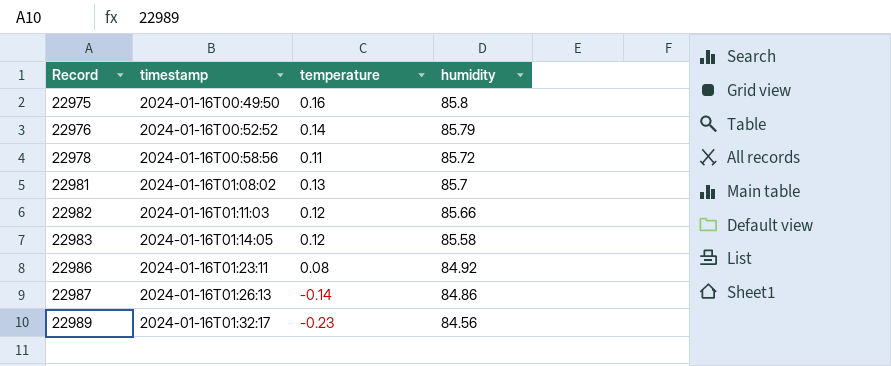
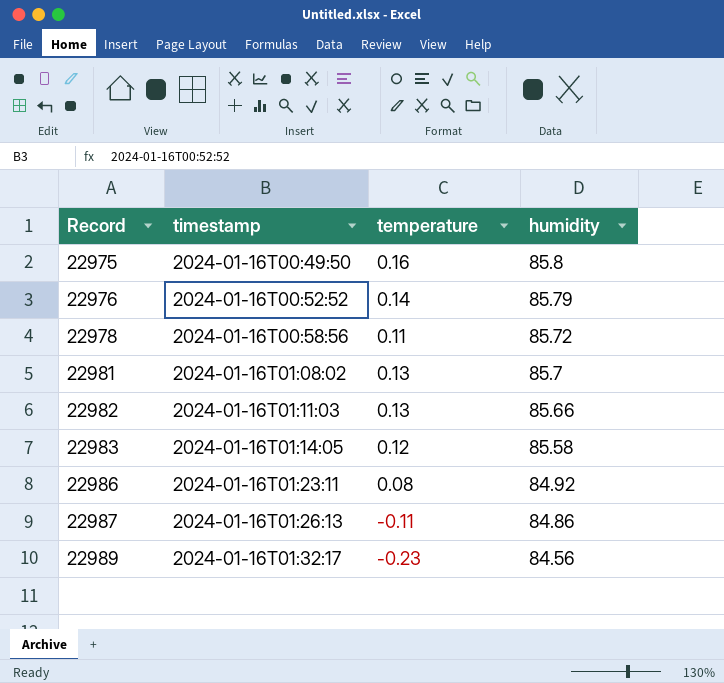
22982 | temperature: 0.12 -> 0.13
22987 | temperature: -0.14 -> -0.11

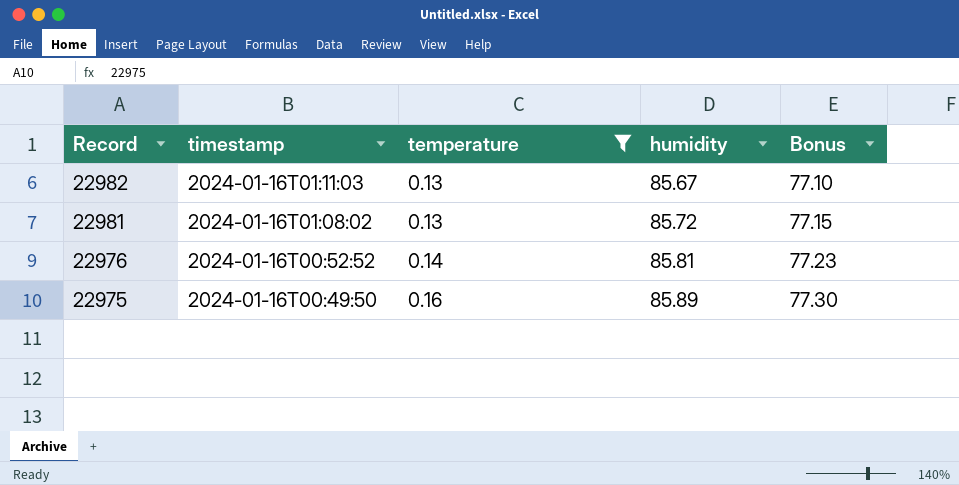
filter: none -> temperature >= 0.13
row order: Record ascending -> Record descending
column Bonus | formula: none -> [humidity] * 0.9
22982 | humidity: 85.66 -> 85.67
22981 | humidity: 85.7 -> 85.72
22976 | humidity: 85.79 -> 85.81
22975 | humidity: 85.8 -> 85.89

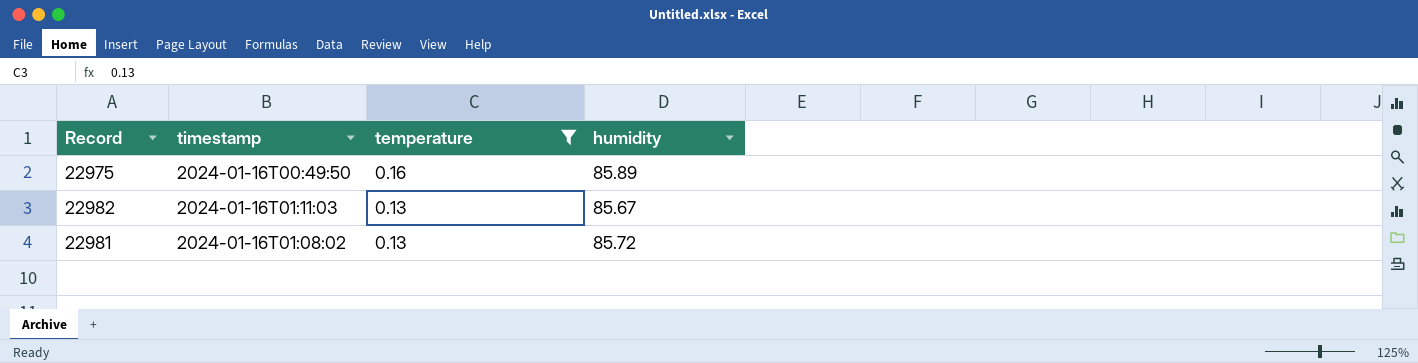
row order: Record descending -> temperature descending
column Bonus | formula: [humidity] * 0.9 -> none
row 22976: 2024-01-16T00:52:52 | 0.14 | 85.81 | 77.23 -> none

